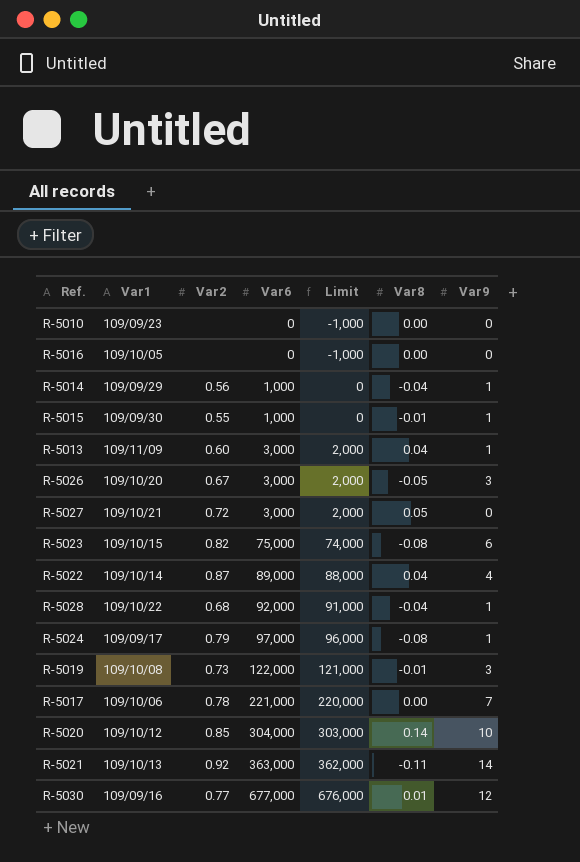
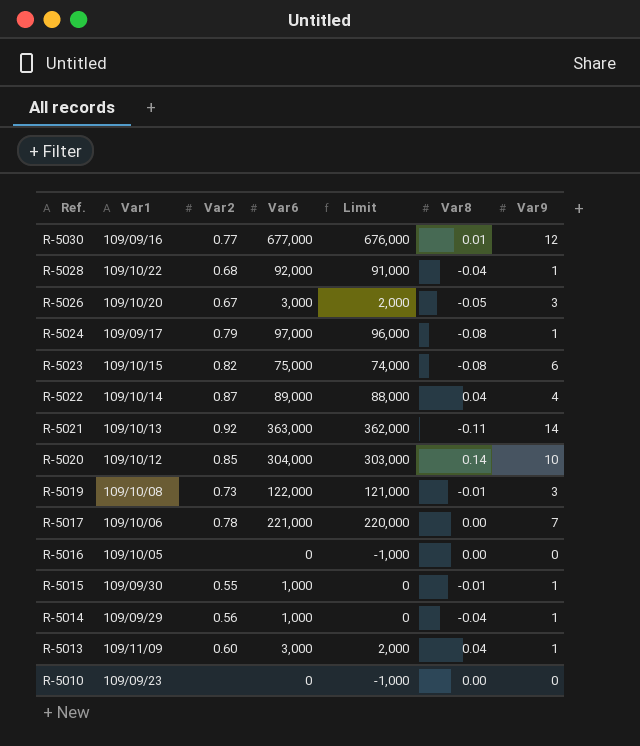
row order: Var6 ascending -> Ref. descending
row R-5027: 109/10/21 | 0.72 | 3,000 | 2,000 | 0.05 | 0 -> none

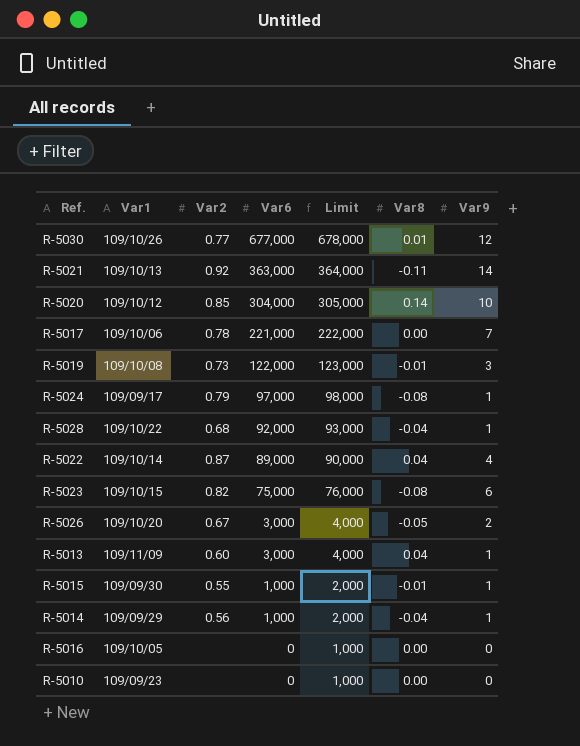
row order: Ref. descending -> Var6 descending
column Limit | formula: [Var6] - 1000 -> [Var6] + 1000
R-5030 | Var1: 109/09/16 -> 109/10/26
R-5026 | Var9: 3 -> 2

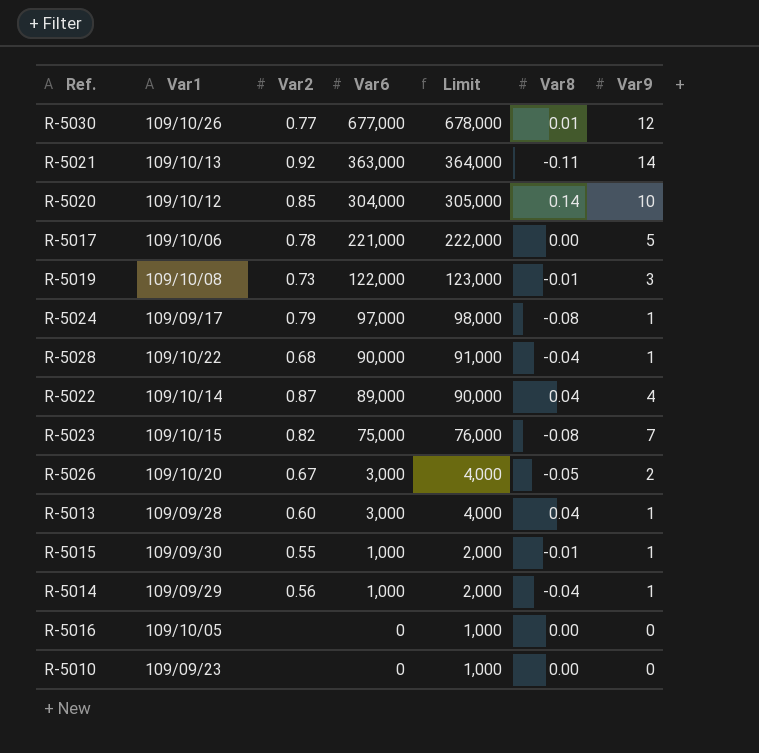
R-5017 | Var9: 7 -> 5
R-5028 | Var6: 92,000 -> 90,000
R-5028 | Limit: 93,000 -> 91,000
R-5023 | Var9: 6 -> 7
R-5013 | Var1: 109/11/09 -> 109/09/28

